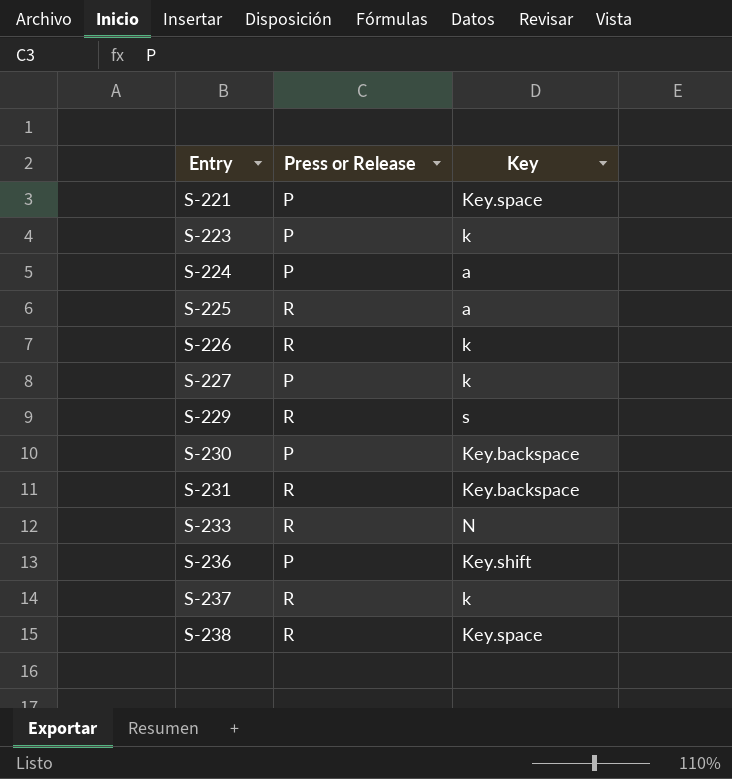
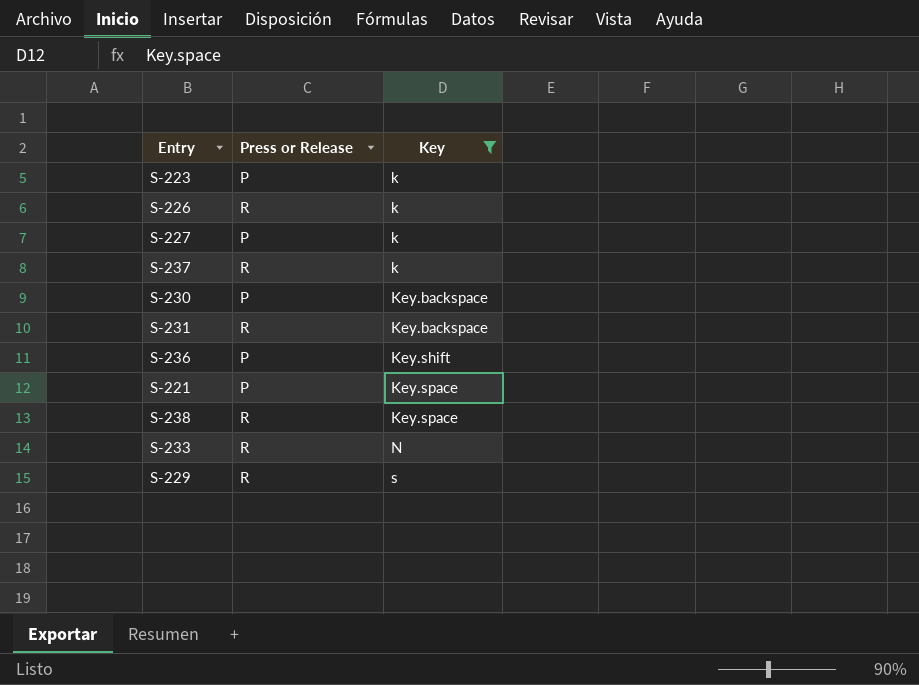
filter: none -> Key != a
row order: Entry ascending -> Key ascending

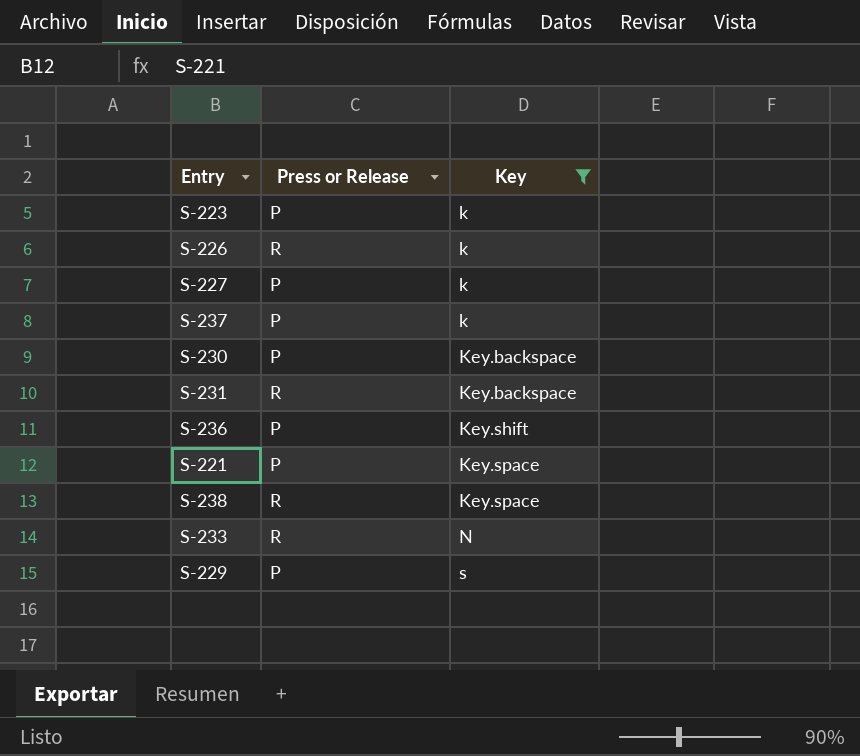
S-237 | Press or Release: R -> P
S-229 | Press or Release: R -> P

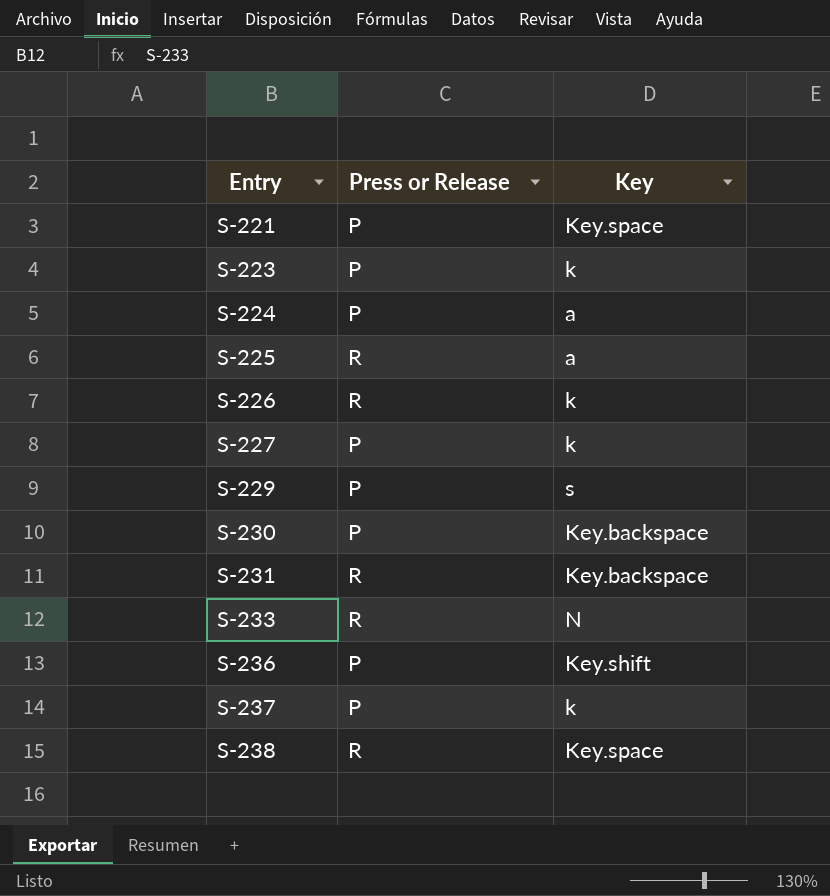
filter: Key != a -> none
row order: Key ascending -> Entry ascending

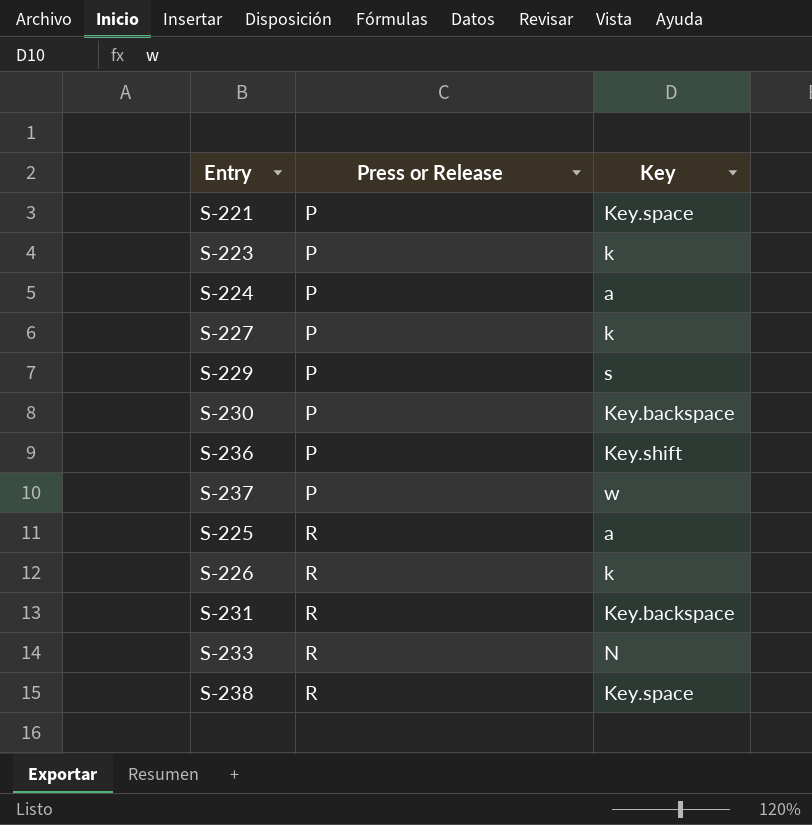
row order: Entry ascending -> Press or Release ascending
S-237 | Key: k -> w

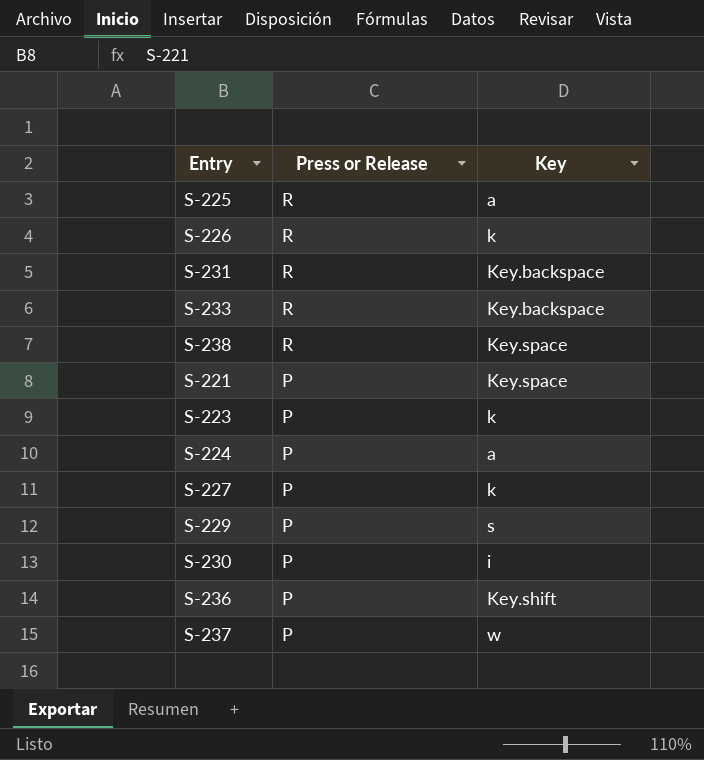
row order: Press or Release ascending -> Press or Release descending
S-233 | Key: N -> Key.backspace
S-230 | Key: Key.backspace -> i

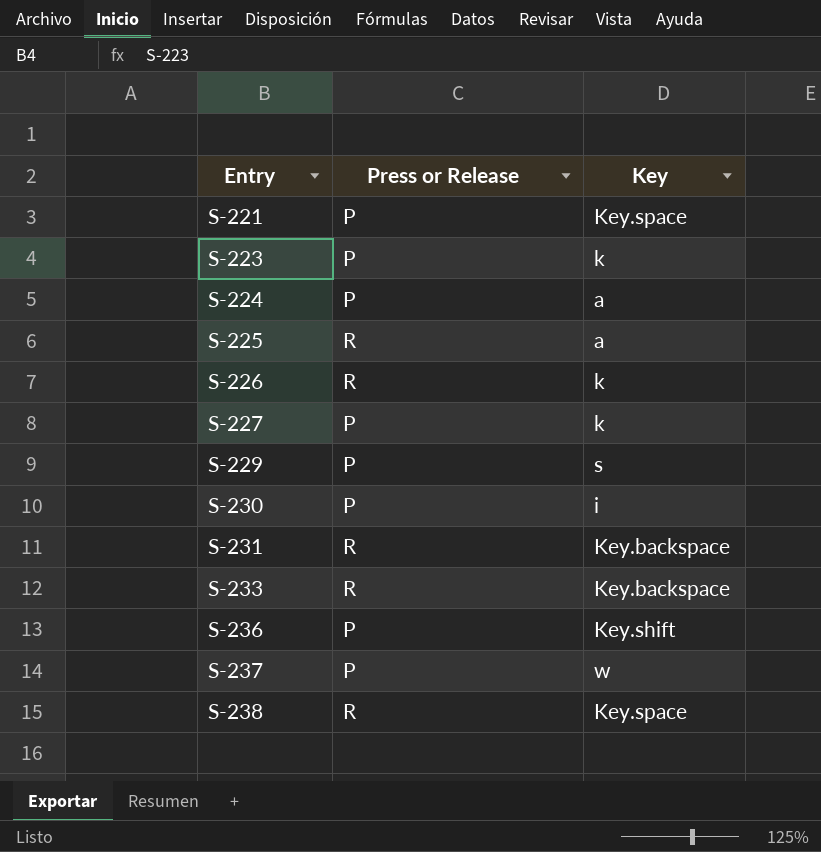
row order: Press or Release descending -> Entry ascending

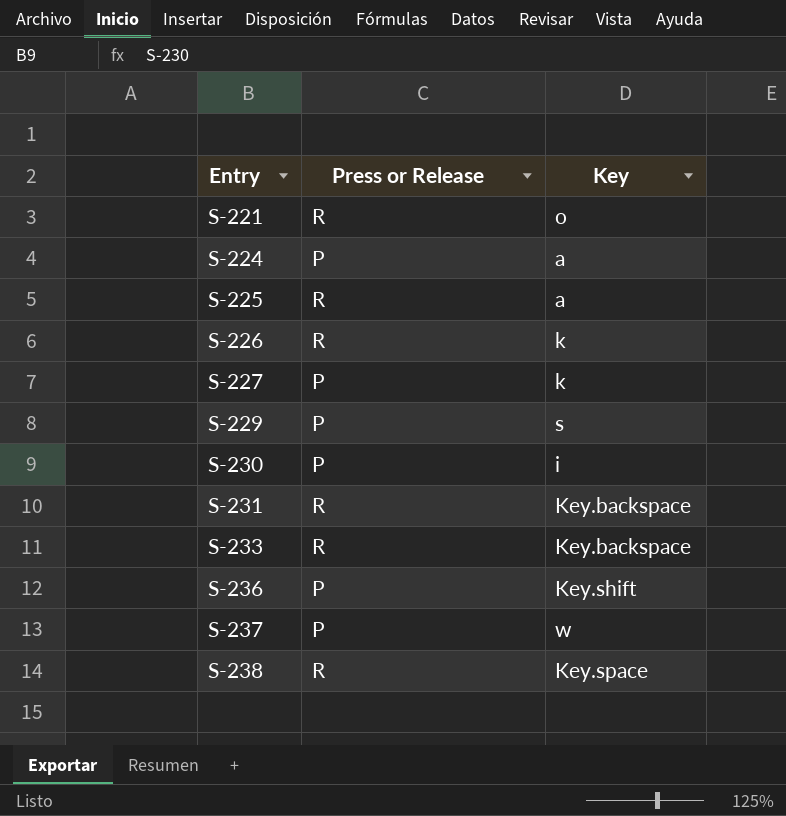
row S-223: P | k -> none
S-221 | Press or Release: P -> R
S-221 | Key: Key.space -> o

